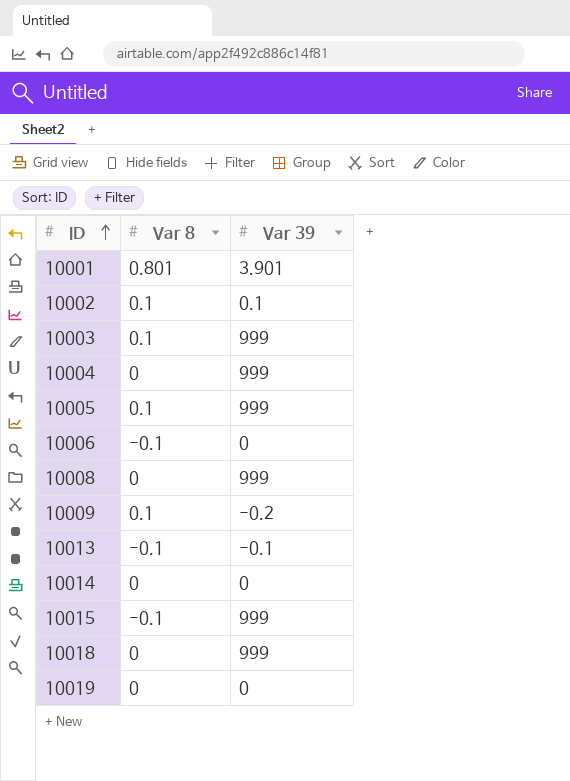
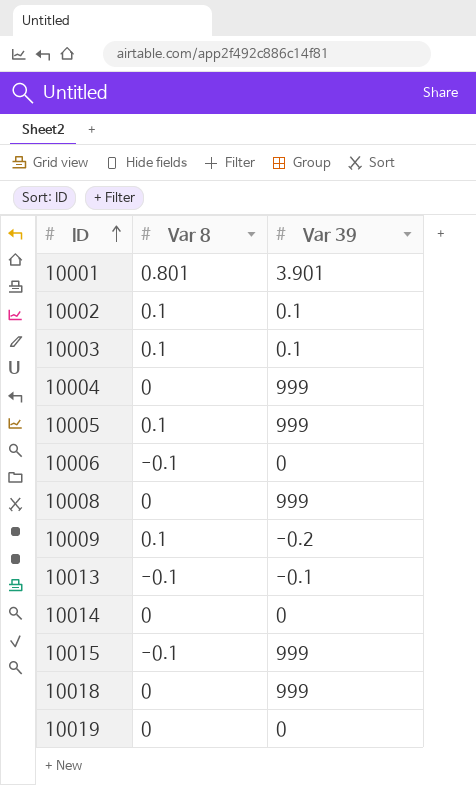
10003 | Var 39: 999 -> 0.1

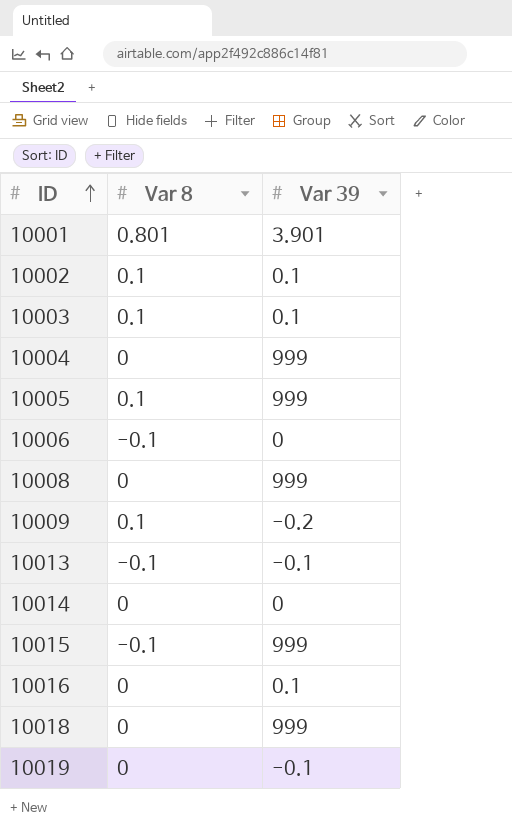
row 10016: none -> 0 | 0.1
10019 | Var 39: 0 -> -0.1

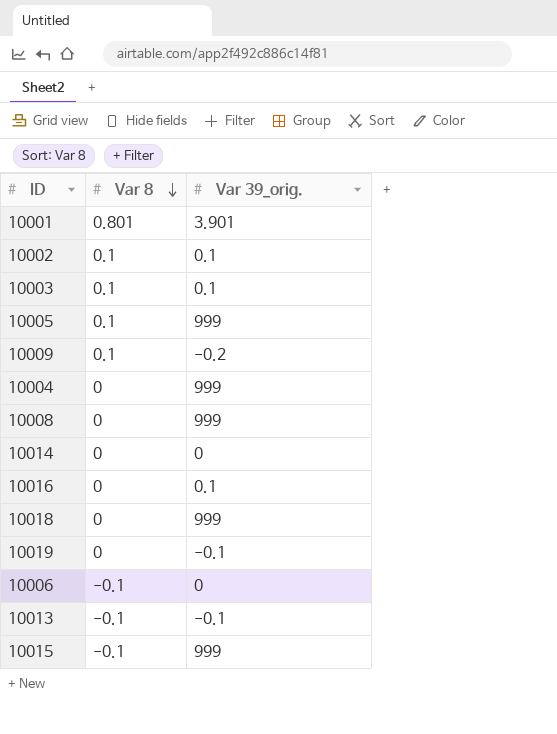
row order: ID ascending -> Var 8 descending
column name: Var 39 -> Var 39_orig.

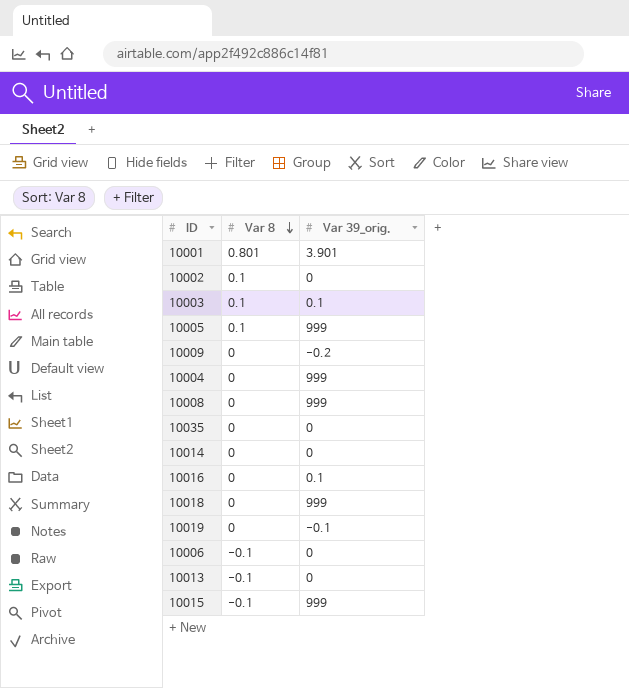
10002 | Var 39_orig.: 0.1 -> 0
10009 | Var 8: 0.1 -> 0
row 10035: none -> 0 | 0
10013 | Var 39_orig.: -0.1 -> 0

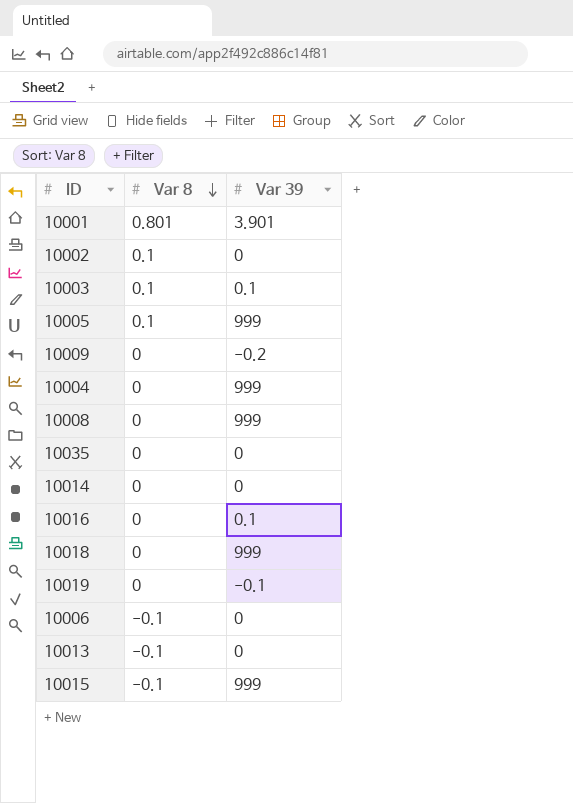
column name: Var 39_orig. -> Var 39

